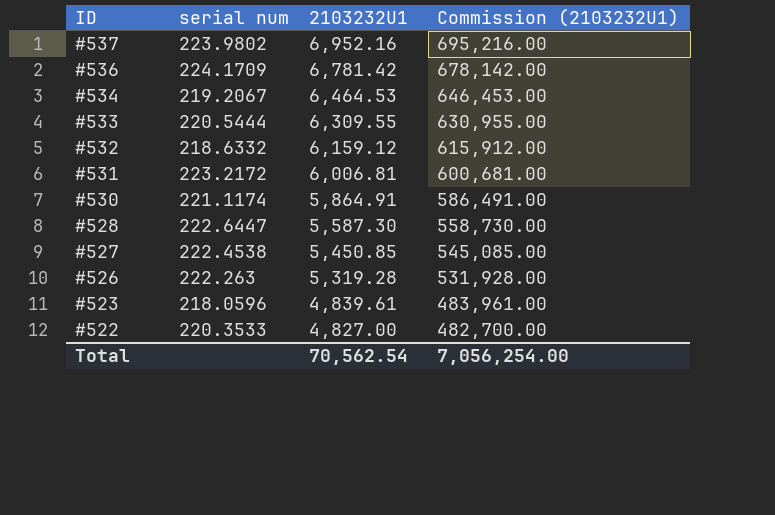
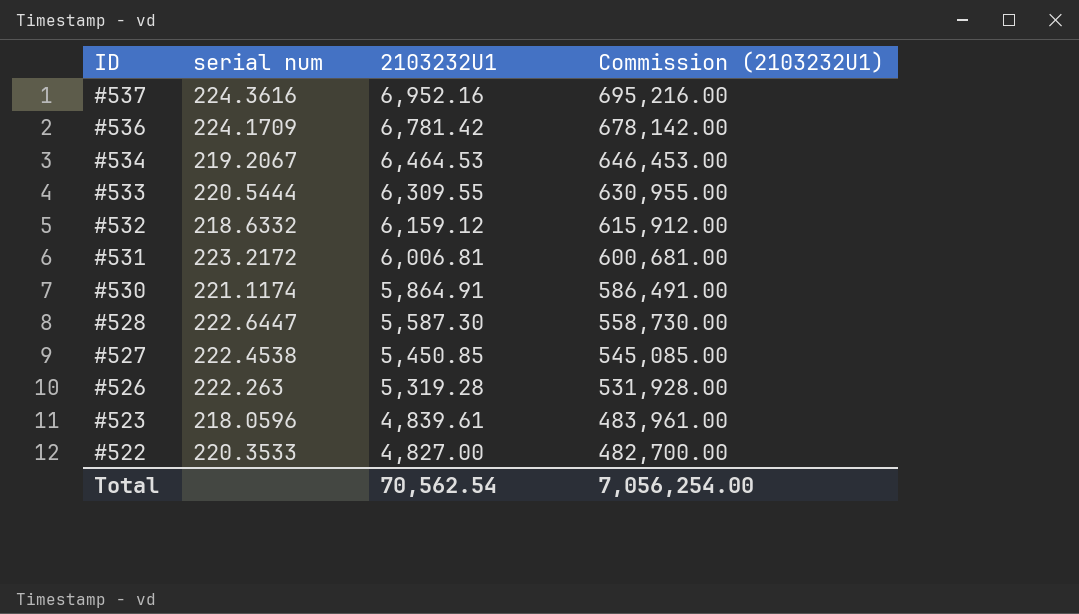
#537 | serial num: 223.9802 -> 224.3616

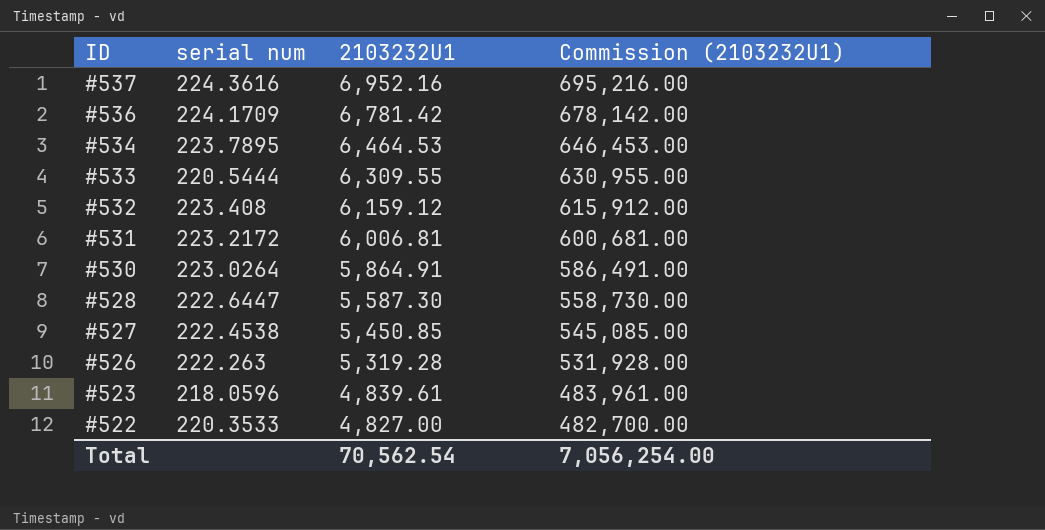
#534 | serial num: 219.2067 -> 223.7895
#532 | serial num: 218.6332 -> 223.408
#530 | serial num: 221.1174 -> 223.0264

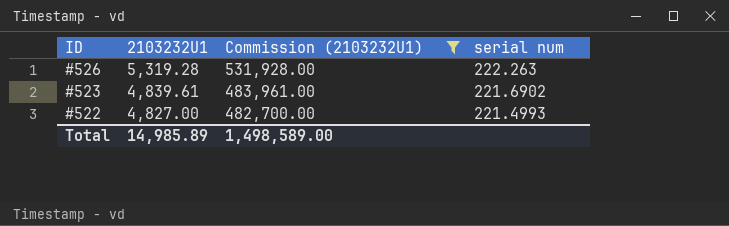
filter: none -> Commission (2103232U1) <= 531,928.00
column serial num | position: 2 -> 4
#523 | serial num: 218.0596 -> 221.6902
#522 | serial num: 220.3533 -> 221.4993
Total | 2103232U1: 70,562.54 -> 14,985.89
Total | Commission (2103232U1): 7,056,254.00 -> 1,498,589.00

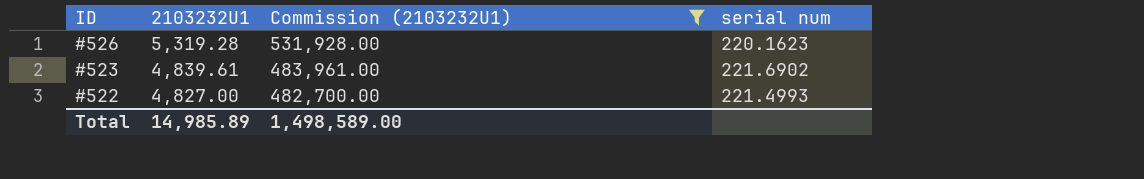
#526 | serial num: 222.263 -> 220.1623

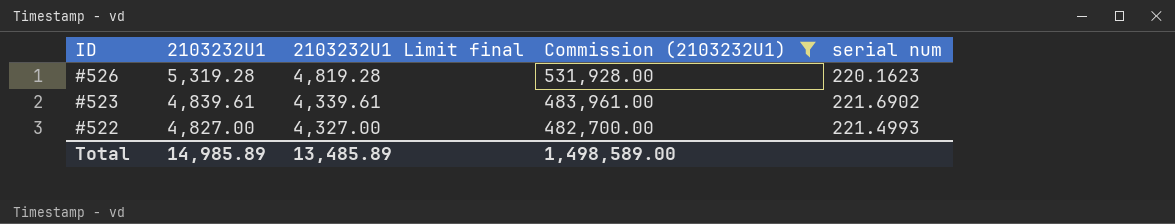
column 2103232U1 Limit final | formula: none -> [2103232U1] - 500

